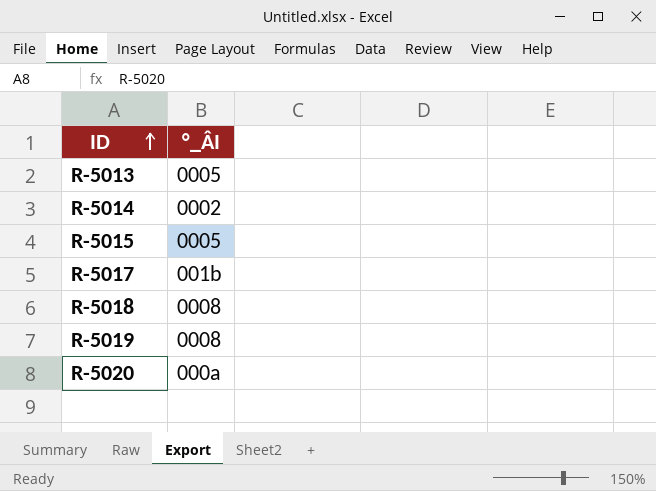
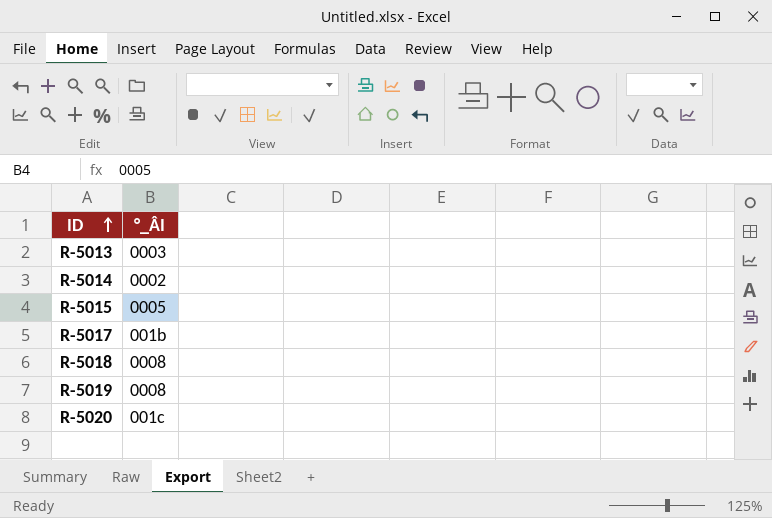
R-5013 | °_ÂI: 0005 -> 0003
R-5020 | °_ÂI: 000a -> 001c

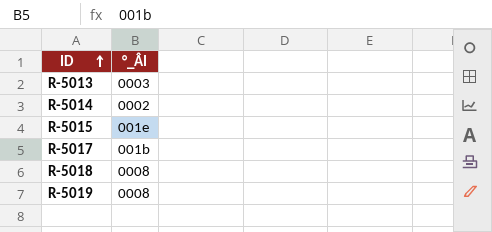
row R-5020: 001c -> none
R-5015 | °_ÂI: 0005 -> 001e

